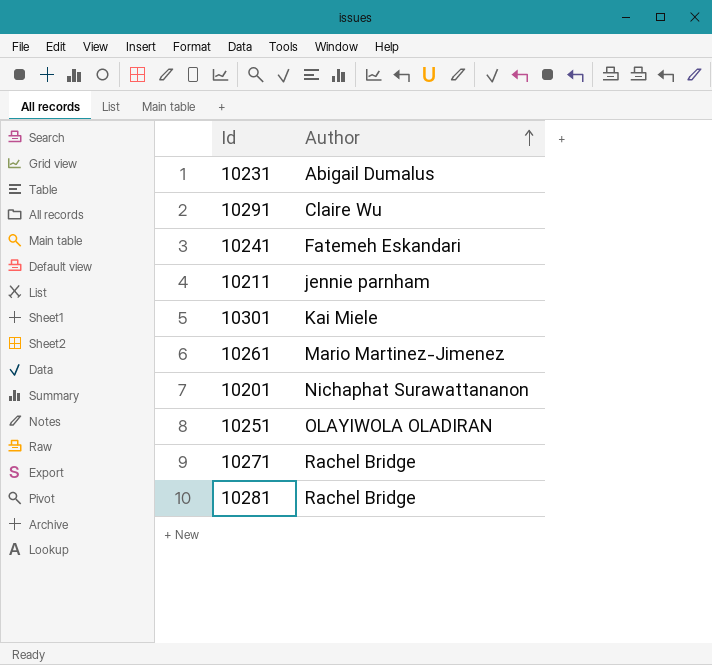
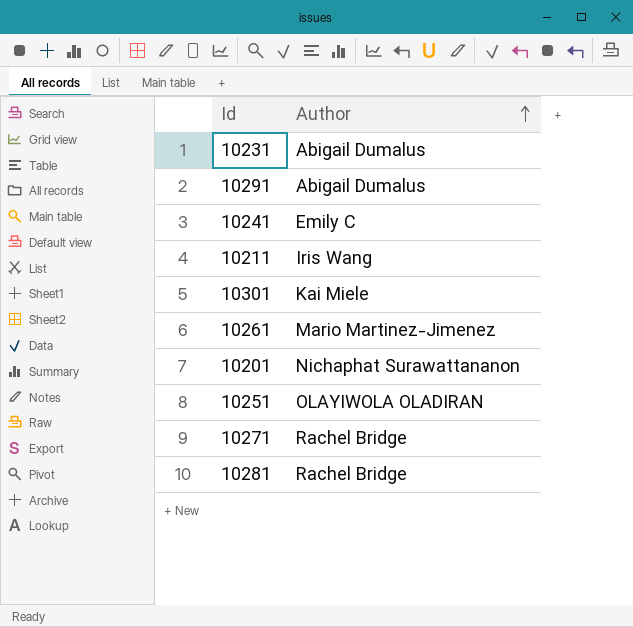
10291 | Author: Claire Wu -> Abigail Dumalus
10241 | Author: Fatemeh Eskandari -> Emily C
10211 | Author: jennie parnham -> Iris Wang

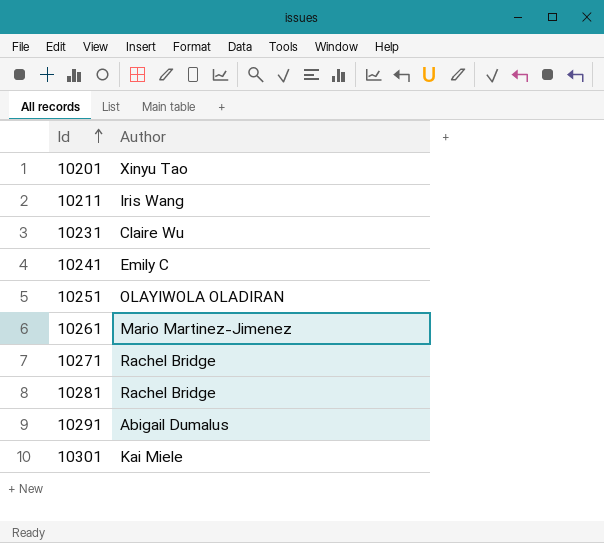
row order: Author ascending -> Id ascending
10201 | Author: Nichaphat Surawattananon -> Xinyu Tao
10231 | Author: Abigail Dumalus -> Claire Wu

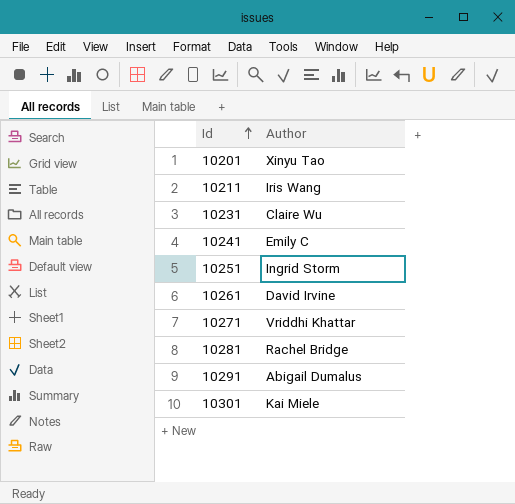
10251 | Author: OLAYIWOLA OLADIRAN -> Ingrid Storm
10261 | Author: Mario Martinez-Jimenez -> David Irvine
10271 | Author: Rachel Bridge -> Vriddhi Khattar

